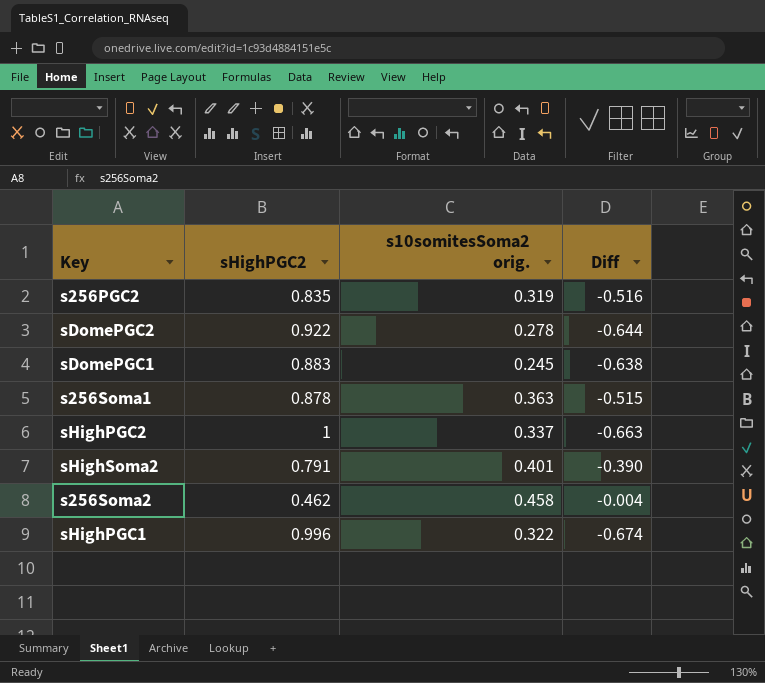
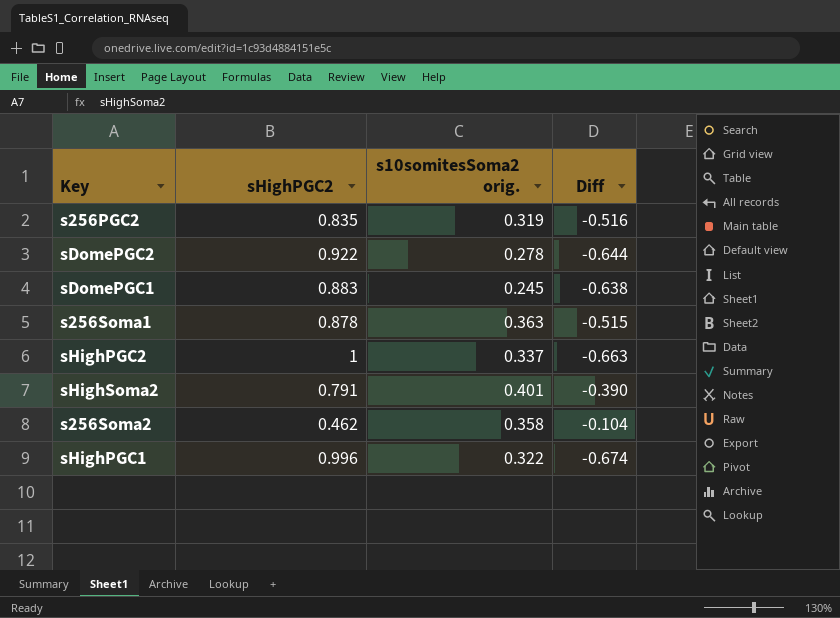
s256Soma2 | s10somitesSoma2 orig.: 0.458 -> 0.358
s256Soma2 | Diff: -0.004 -> -0.104

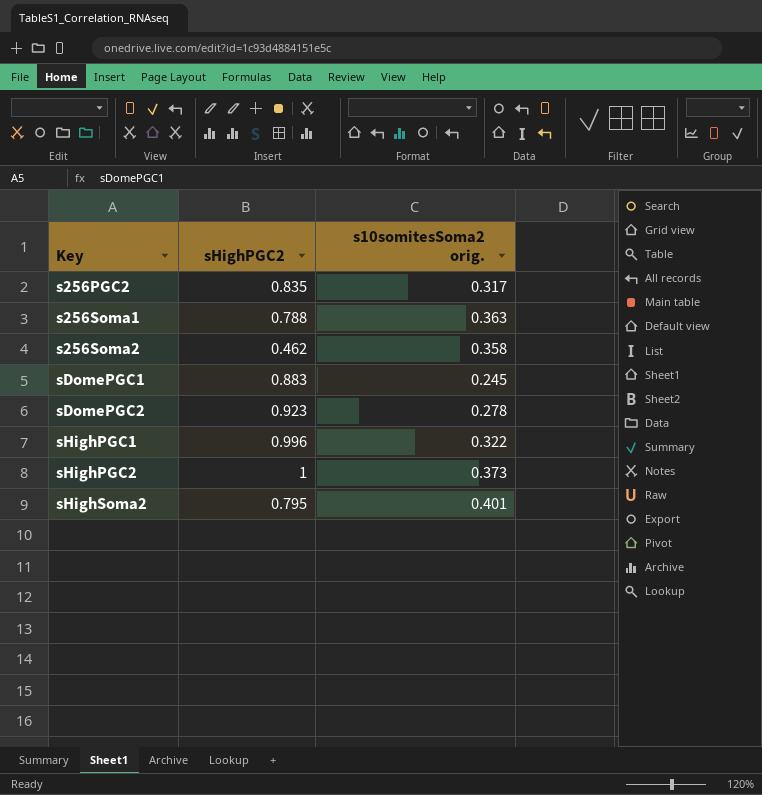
row order: none -> Key ascending
column Diff | formula: [s10somitesSoma2 orig.] - [sHighPGC2] -> none
s256PGC2 | s10somitesSoma2 orig.: 0.319 -> 0.317
s256Soma1 | sHighPGC2: 0.878 -> 0.788
sDomePGC2 | sHighPGC2: 0.922 -> 0.923
sHighPGC2 | s10somitesSoma2 orig.: 0.337 -> 0.373
sHighSoma2 | sHighPGC2: 0.791 -> 0.795

